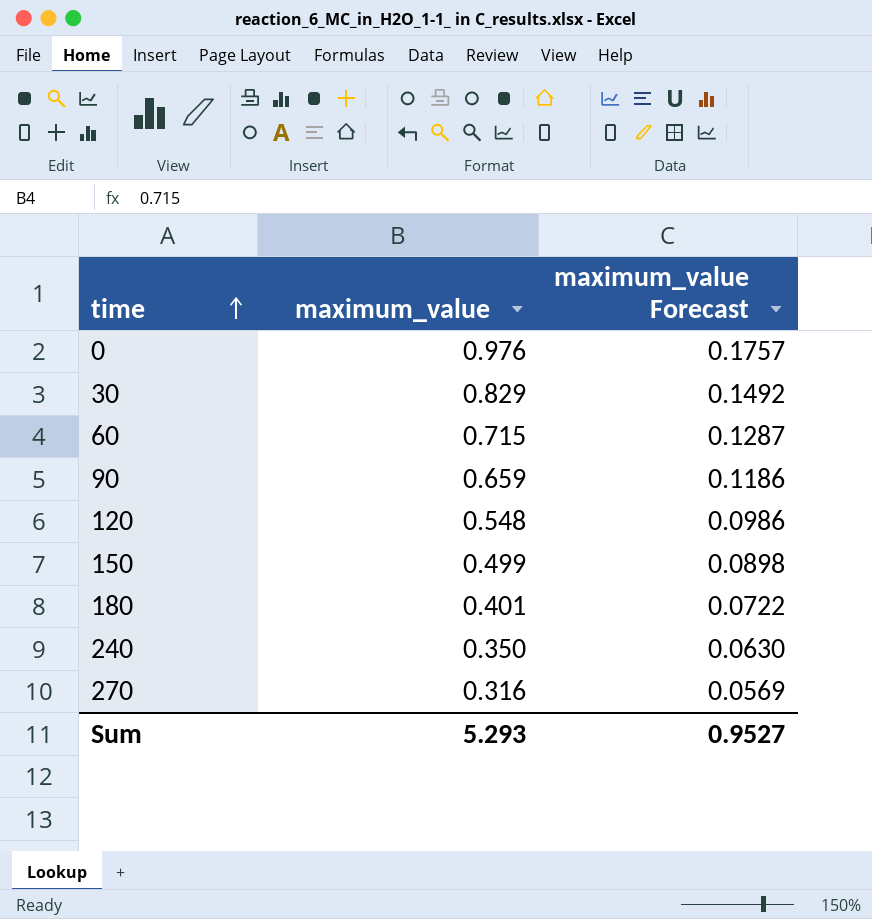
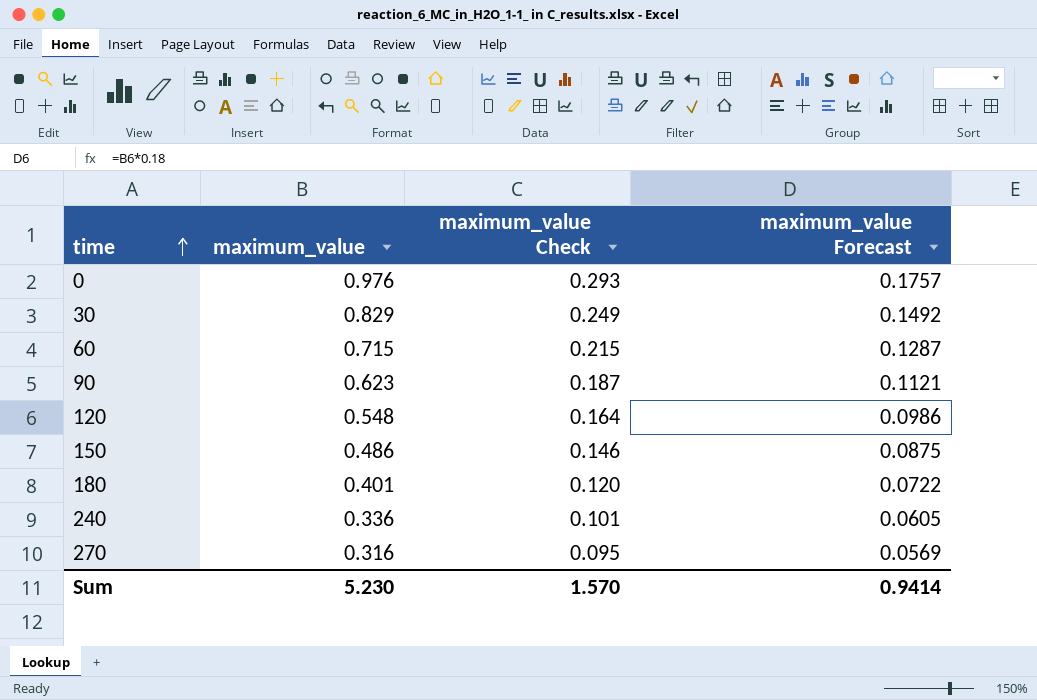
column maximum_value Check | formula: none -> [maximum_value] * 0.3
90 | maximum_value: 0.659 -> 0.623
90 | maximum_value Forecast: 0.1186 -> 0.1121
150 | maximum_value: 0.499 -> 0.486
150 | maximum_value Forecast: 0.0898 -> 0.0875
240 | maximum_value: 0.350 -> 0.336
240 | maximum_value Forecast: 0.0630 -> 0.0605
Sum | maximum_value: 5.293 -> 5.230
Sum | maximum_value Forecast: 0.9527 -> 0.9414

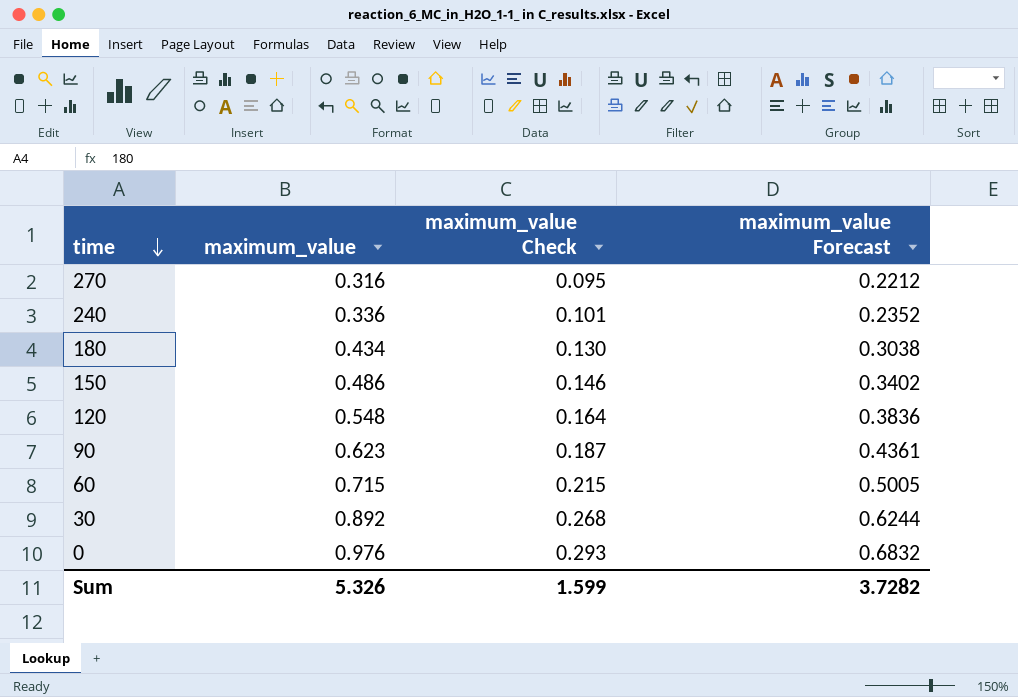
row order: time ascending -> time descending
column maximum_value Forecast | formula: [maximum_value] * 0.18 -> [maximum_value] * 0.7
180 | maximum_value: 0.401 -> 0.434
180 | maximum_value Check: 0.120 -> 0.130
30 | maximum_value: 0.829 -> 0.892
30 | maximum_value Check: 0.249 -> 0.268
Sum | maximum_value: 5.230 -> 5.326
Sum | maximum_value Check: 1.570 -> 1.599
Sum | maximum_value Forecast: 0.9414 -> 3.7282

